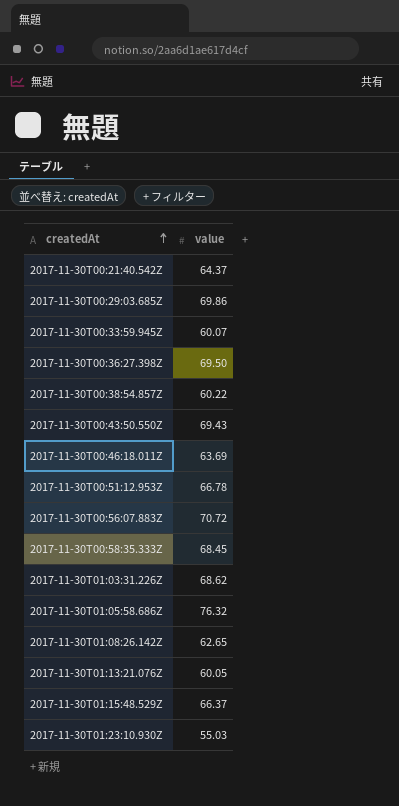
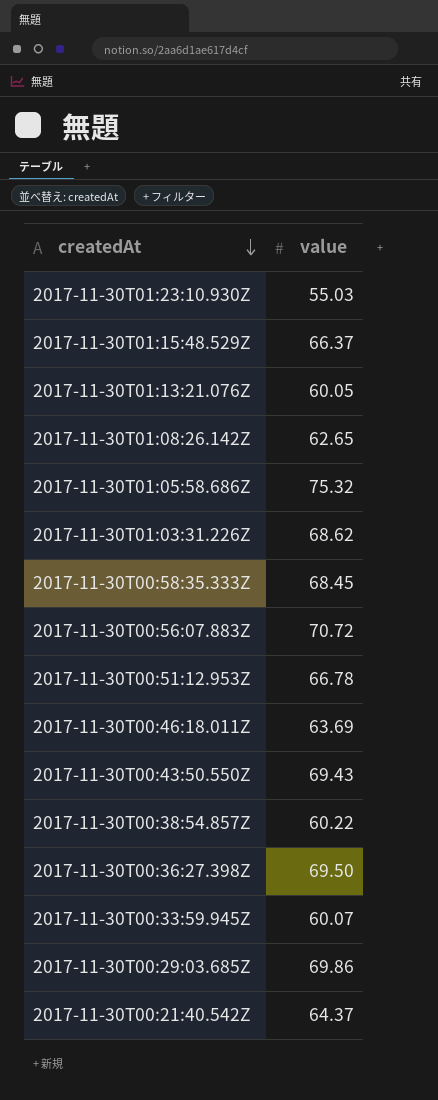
row order: createdAt ascending -> createdAt descending
2017-11-30T01:05:58.686Z | value: 76.32 -> 75.32

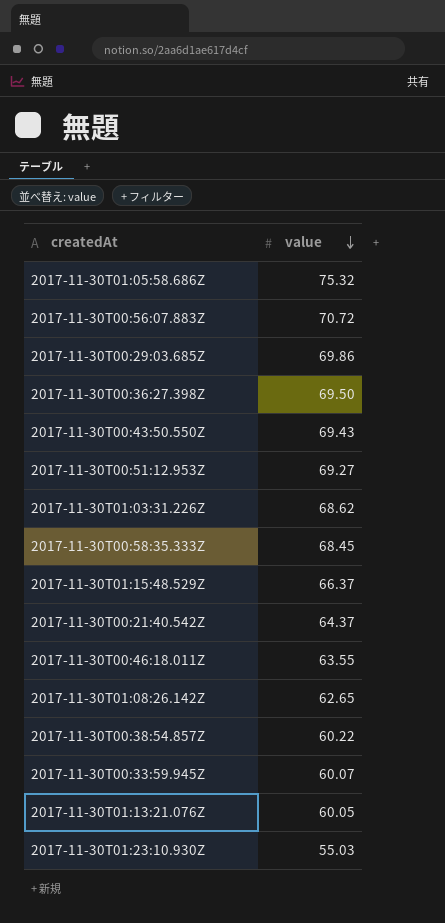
row order: createdAt descending -> value descending
2017-11-30T00:51:12.953Z | value: 66.78 -> 69.27
2017-11-30T00:46:18.011Z | value: 63.69 -> 63.55

